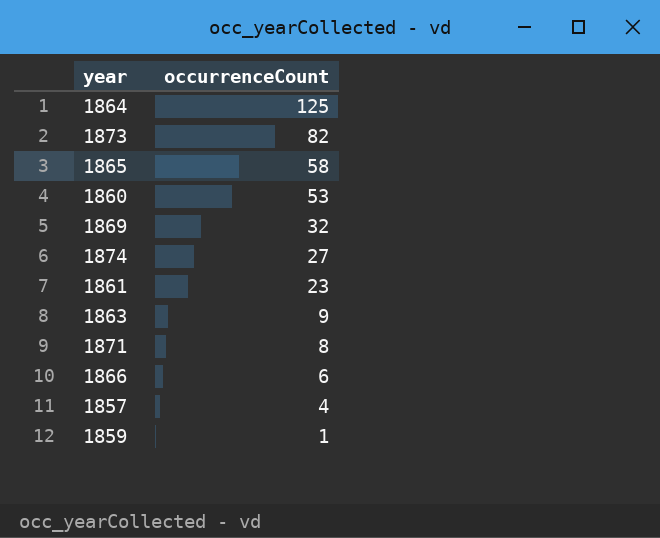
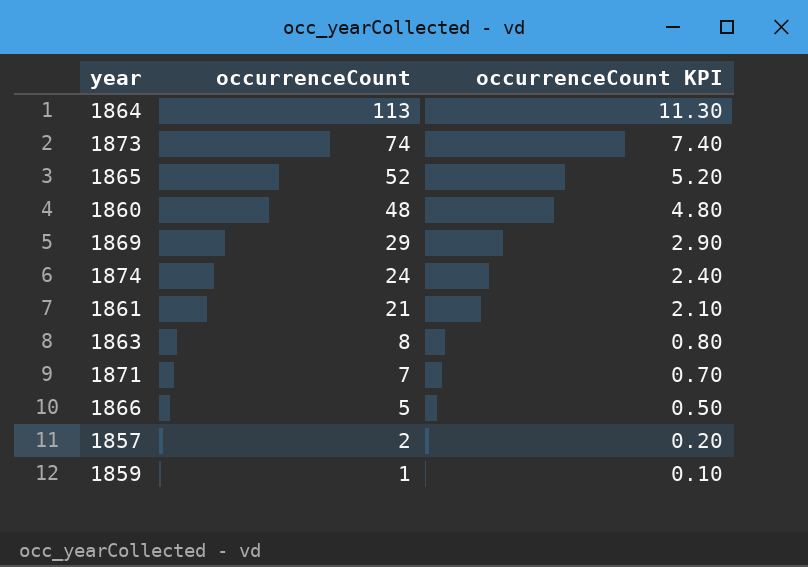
column occurrenceCount KPI | formula: none -> [occurrenceCount] * 0.1
1864 | occurrenceCount: 125 -> 113
1873 | occurrenceCount: 82 -> 74
1865 | occurrenceCount: 58 -> 52
1860 | occurrenceCount: 53 -> 48
1869 | occurrenceCount: 32 -> 29
1874 | occurrenceCount: 27 -> 24
1861 | occurrenceCount: 23 -> 21
1863 | occurrenceCount: 9 -> 8
1871 | occurrenceCount: 8 -> 7
1866 | occurrenceCount: 6 -> 5
1857 | occurrenceCount: 4 -> 2

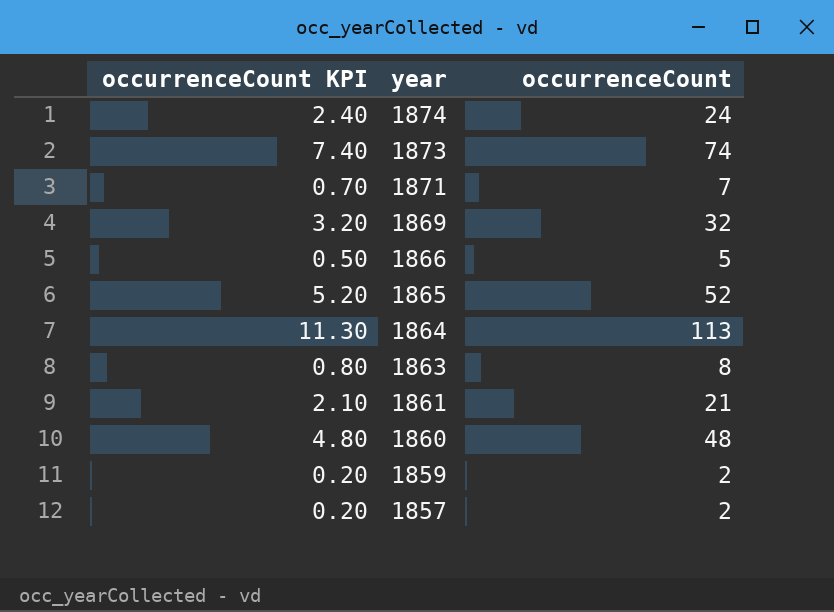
row order: occurrenceCount descending -> year descending
column occurrenceCount KPI | position: 3 -> 1
1869 | occurrenceCount KPI: 2.90 -> 3.20
1869 | occurrenceCount: 29 -> 32
1859 | occurrenceCount KPI: 0.10 -> 0.20
1859 | occurrenceCount: 1 -> 2

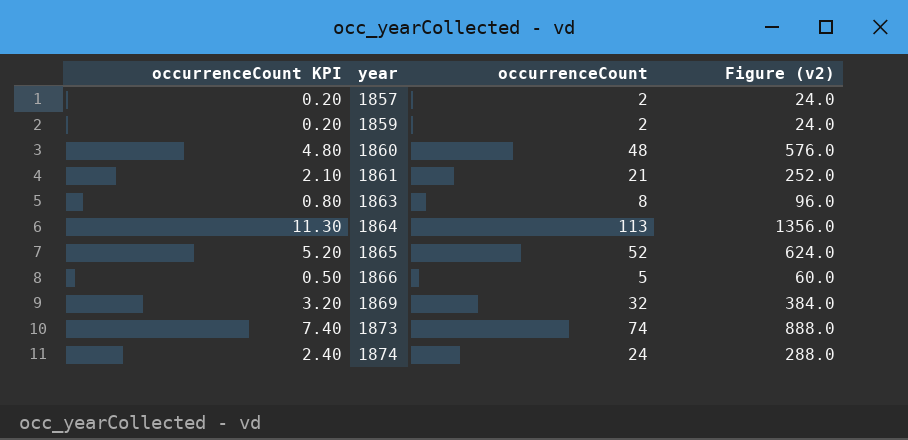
row order: year descending -> year ascending
column Figure (v2) | formula: none -> [occurrenceCount] * 12
row 1871: 0.70 | 7 -> none

